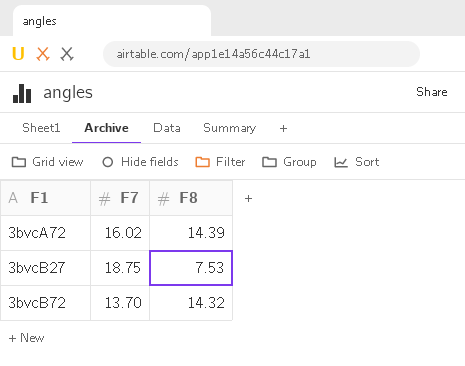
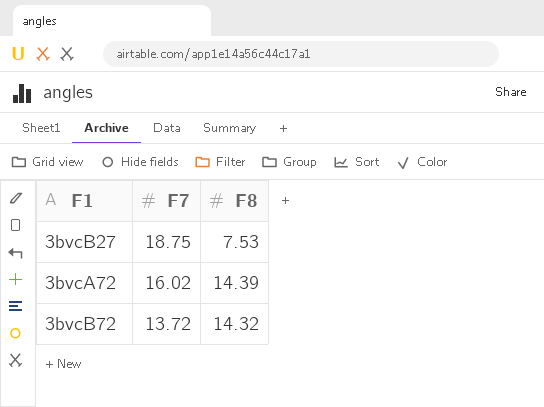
row order: F1 ascending -> F7 descending
3bvcB72 | F7: 13.70 -> 13.72

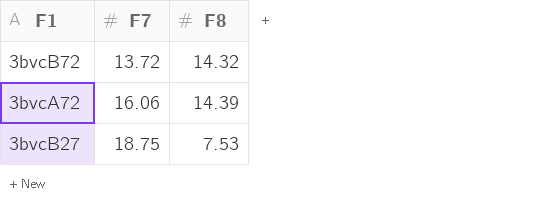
row order: F7 descending -> F7 ascending
3bvcA72 | F7: 16.02 -> 16.06

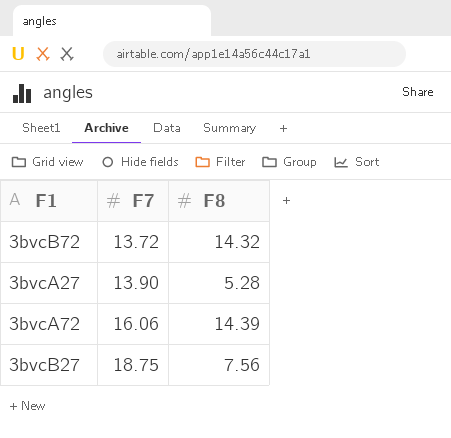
row 3bvcA27: none -> 13.90 | 5.28
3bvcB27 | F8: 7.53 -> 7.56

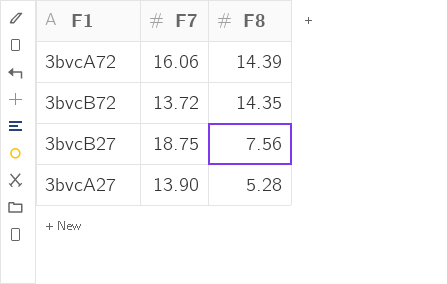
row order: F7 ascending -> F8 descending
3bvcB72 | F8: 14.32 -> 14.35

